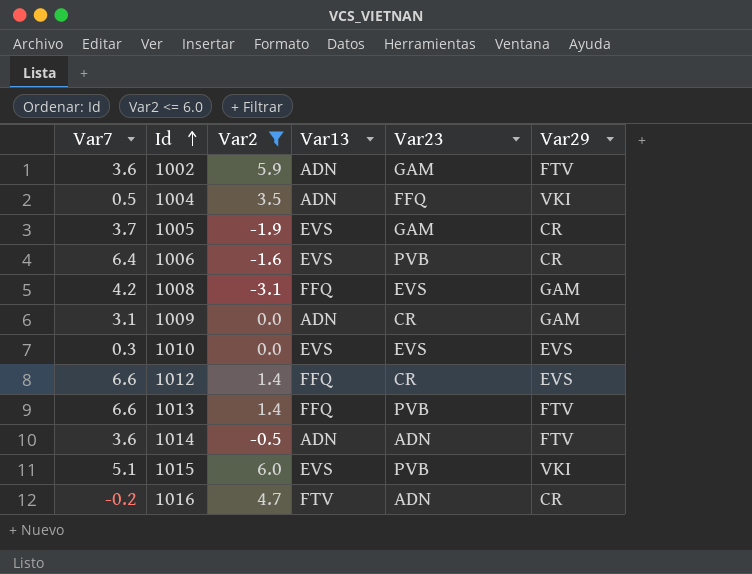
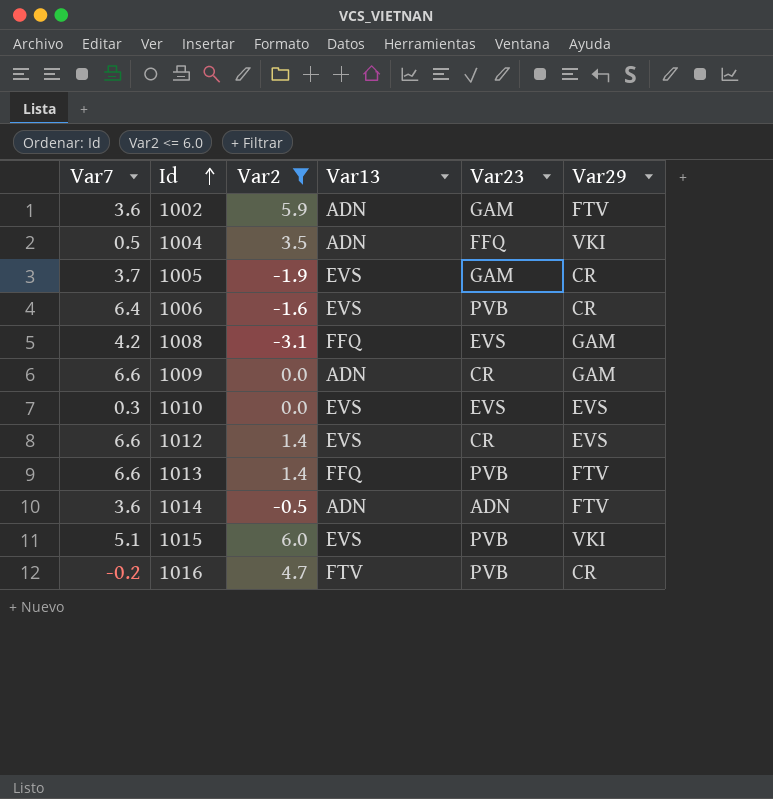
1009 | Var7: 3.1 -> 6.6
1012 | Var13: FFQ -> EVS
1016 | Var23: ADN -> PVB

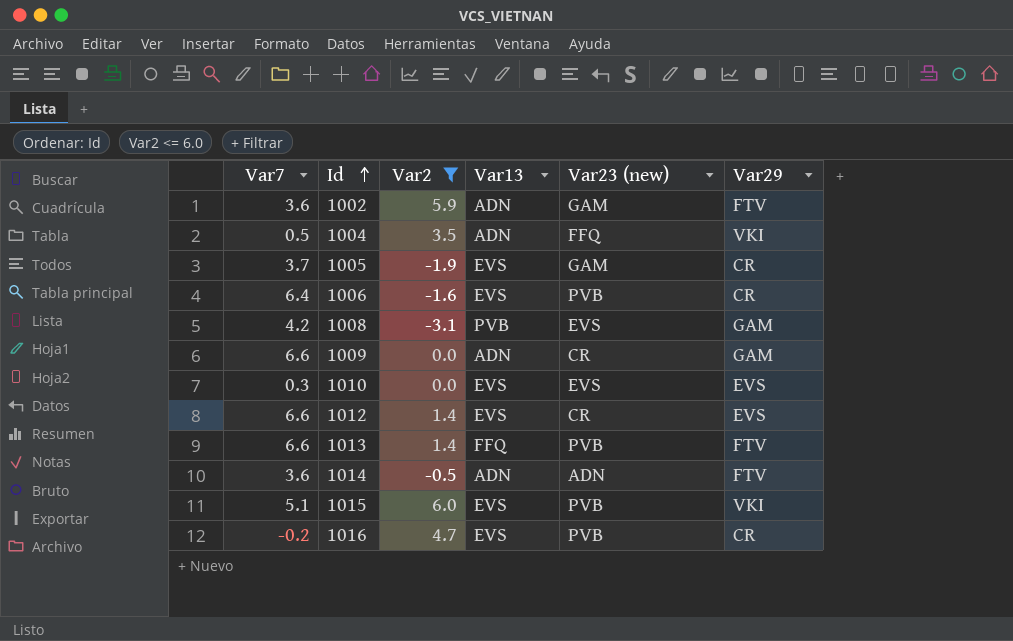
column name: Var23 -> Var23 (new)
1008 | Var13: FFQ -> PVB
1016 | Var13: FTV -> EVS

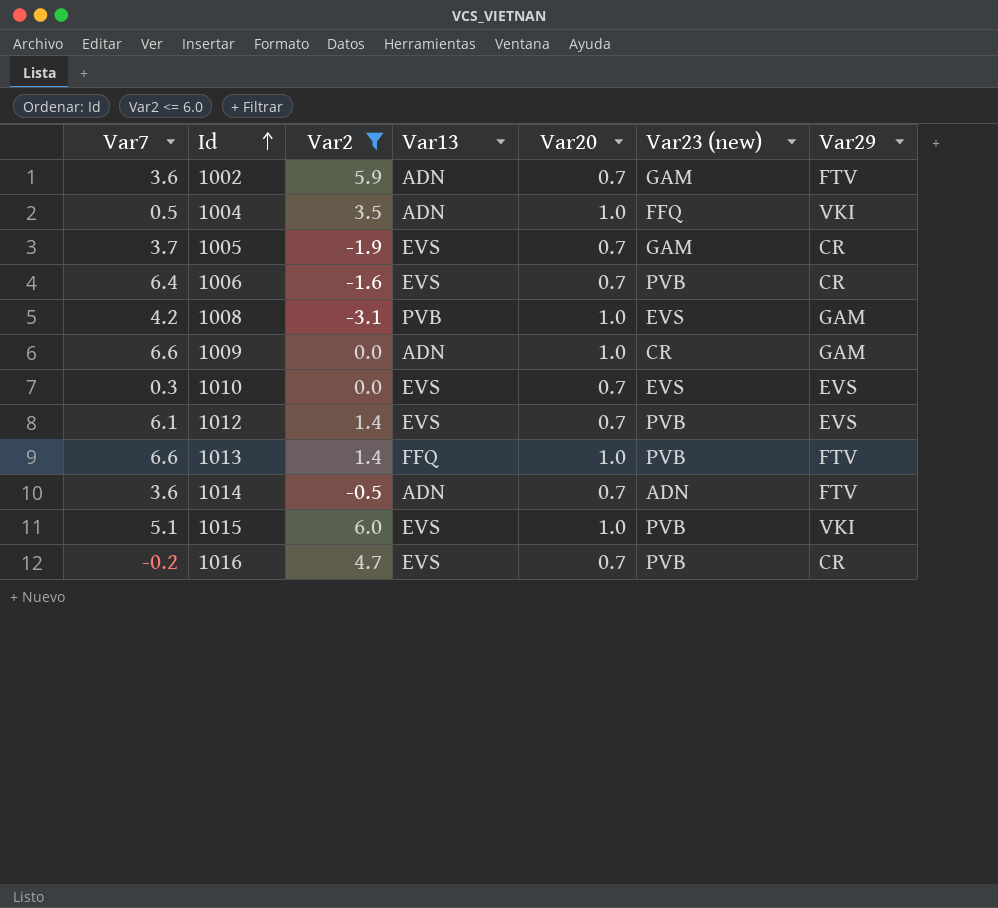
column Var20 | position: none -> 5
1012 | Var7: 6.6 -> 6.1
1012 | Var23 (new): CR -> PVB

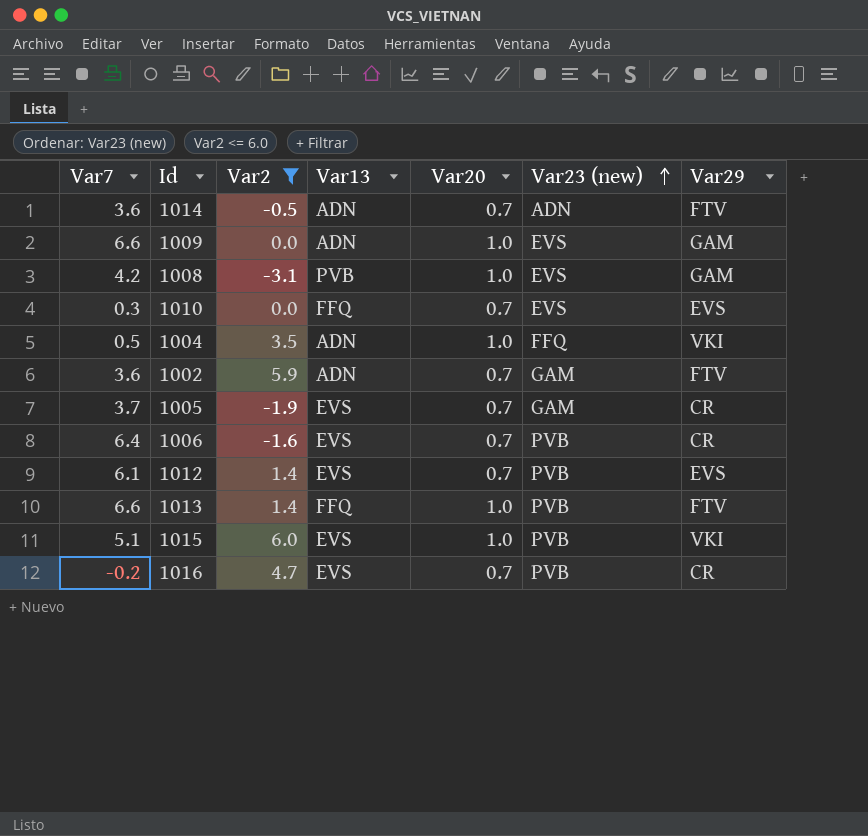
row order: Id ascending -> Var23 (new) ascending
1009 | Var23 (new): CR -> EVS
1010 | Var13: EVS -> FFQ

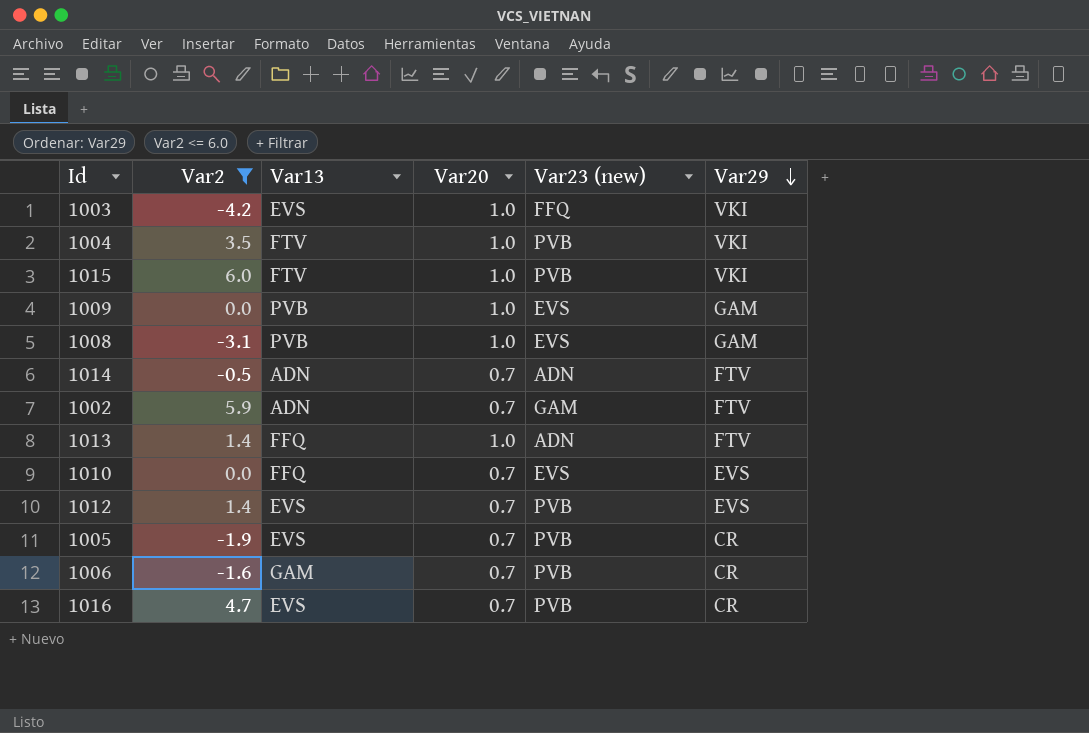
row order: Var23 (new) ascending -> Var29 descending
column Var7 | position: 1 -> none
row 1003: none -> -4.2 | EVS | 1.0 | FFQ | VKI
1004 | Var13: ADN -> FTV
1004 | Var23 (new): FFQ -> PVB
1015 | Var13: EVS -> FTV
1009 | Var13: ADN -> PVB
1013 | Var23 (new): PVB -> ADN
1005 | Var23 (new): GAM -> PVB
1006 | Var13: EVS -> GAM

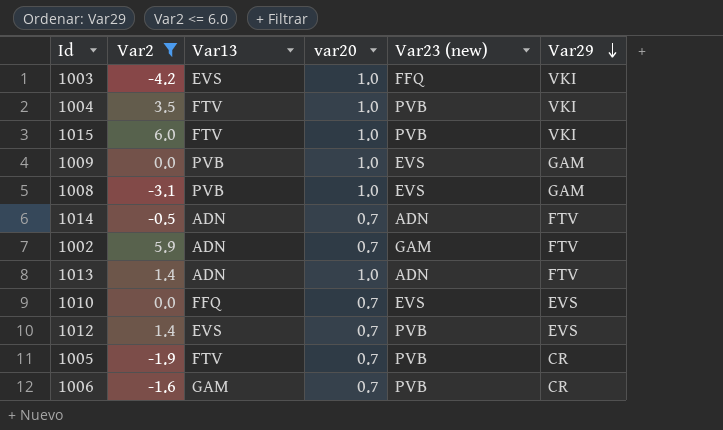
column name: Var20 -> var20
row 1016: 4.7 | EVS | 0.7 | PVB | CR -> none
1013 | Var13: FFQ -> ADN
1005 | Var13: EVS -> FTV

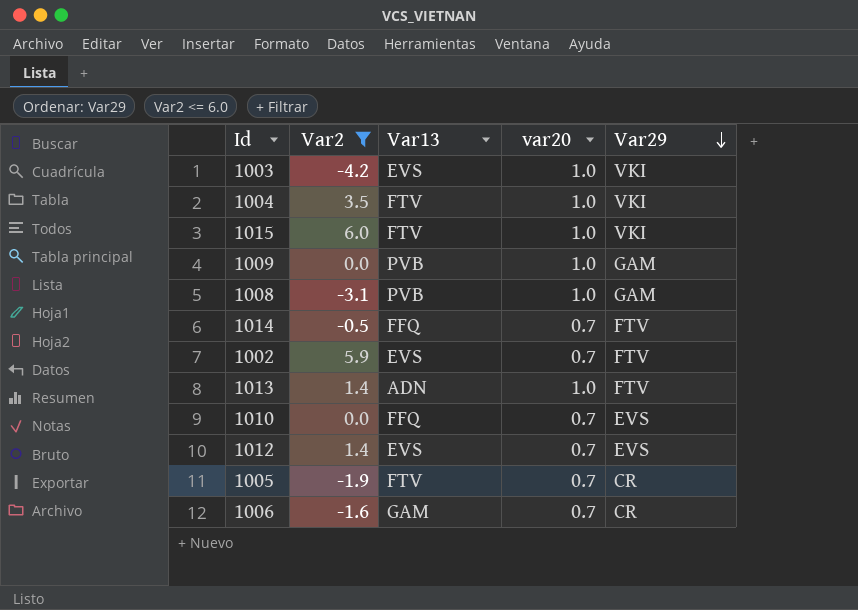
column Var23 (new) | position: 5 -> none
1014 | Var13: ADN -> FFQ
1002 | Var13: ADN -> EVS

